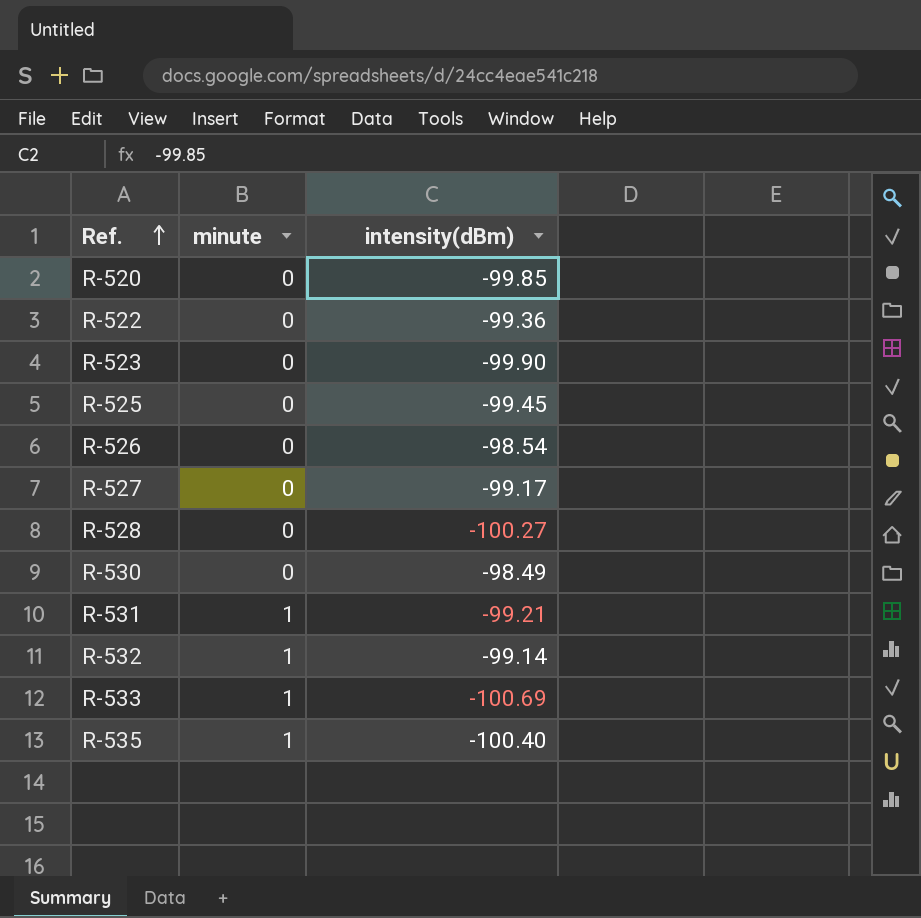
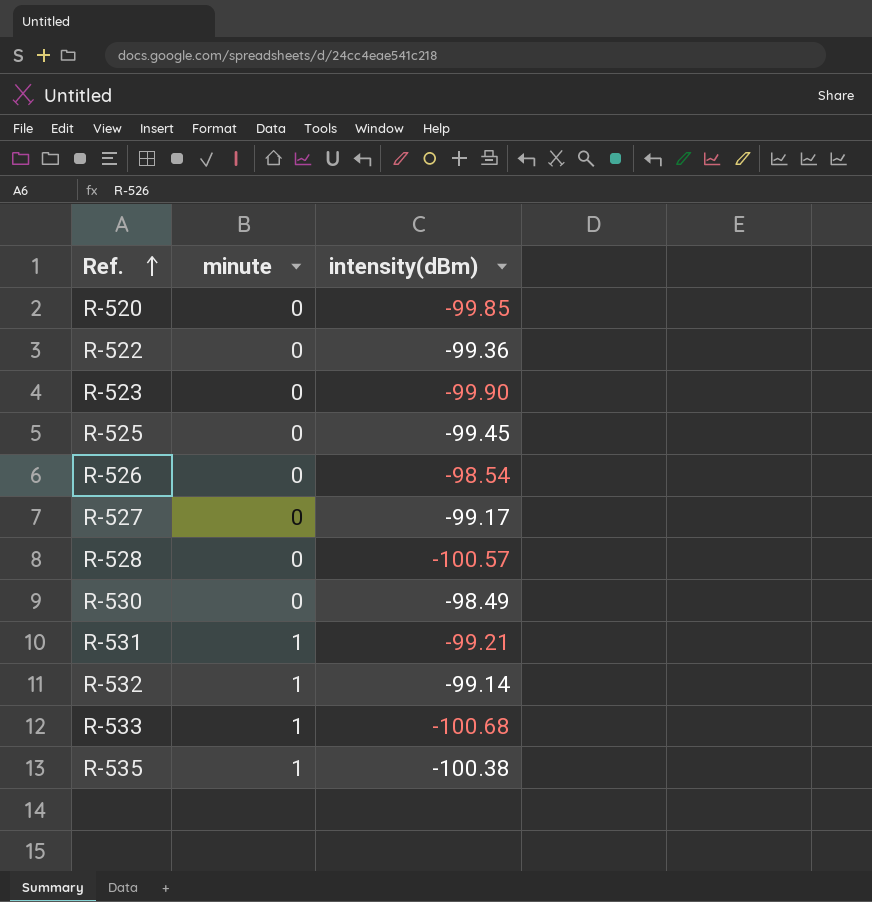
R-528 | intensity(dBm): -100.27 -> -100.57
R-533 | intensity(dBm): -100.69 -> -100.68
R-535 | intensity(dBm): -100.40 -> -100.38

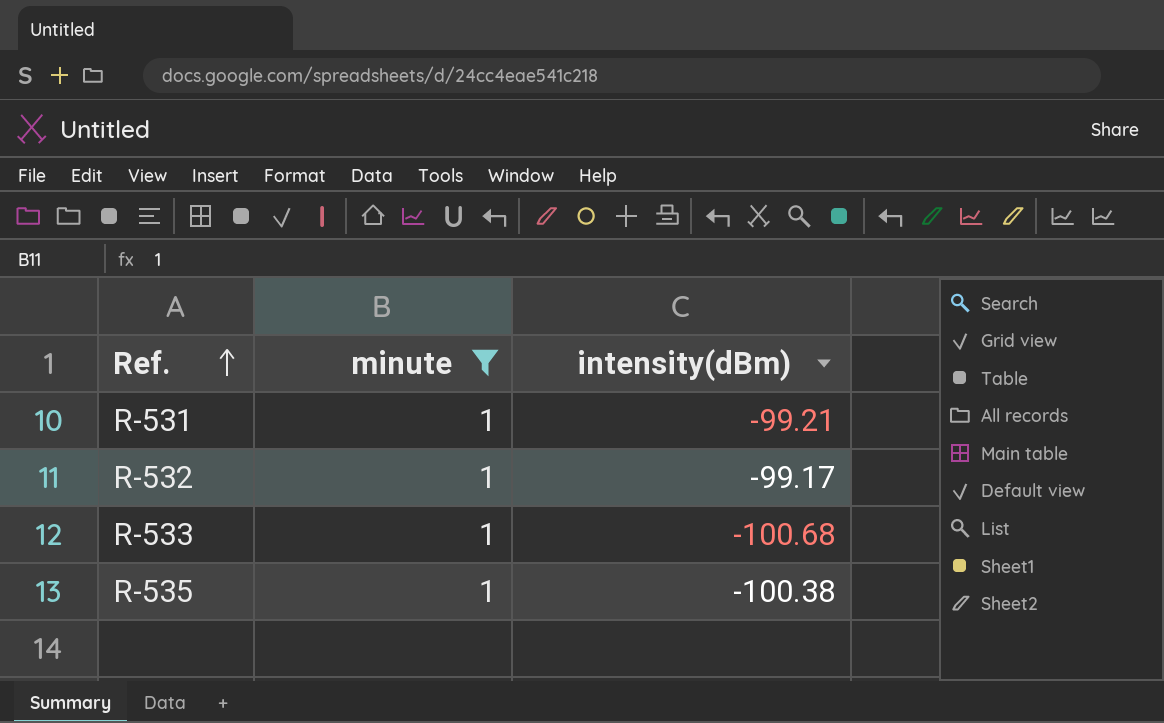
filter: none -> minute = 1
R-532 | intensity(dBm): -99.14 -> -99.17

